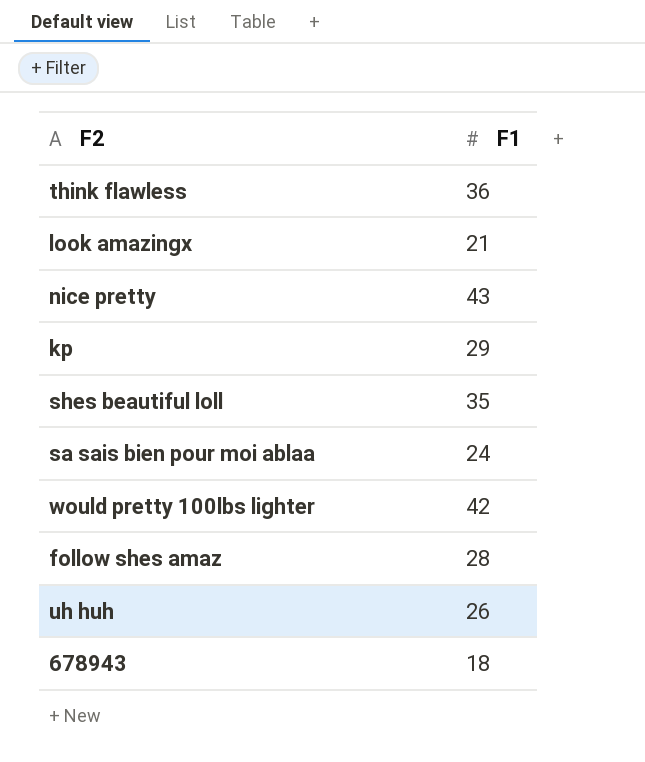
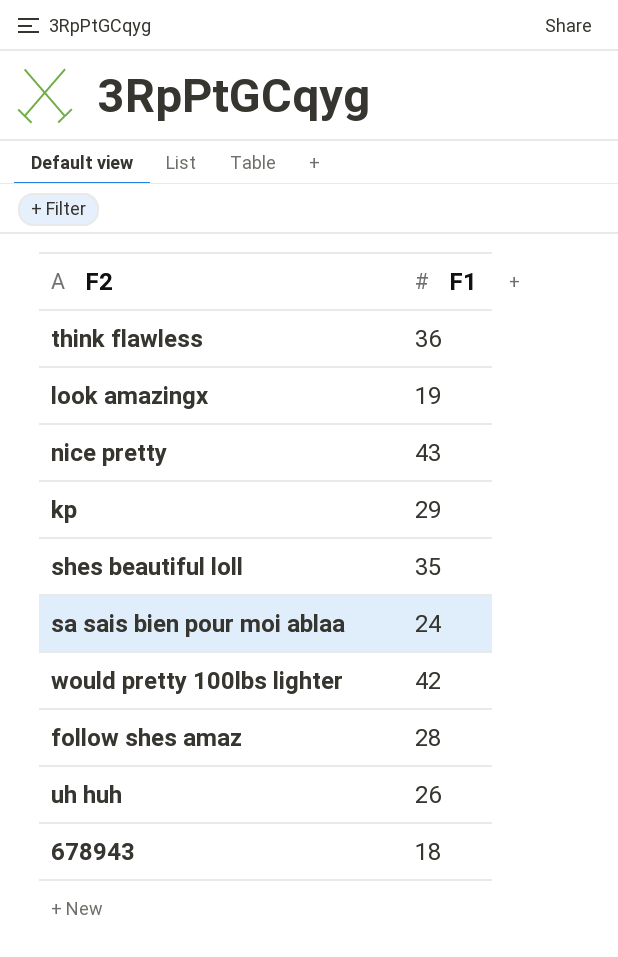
look amazingx | F1: 21 -> 19

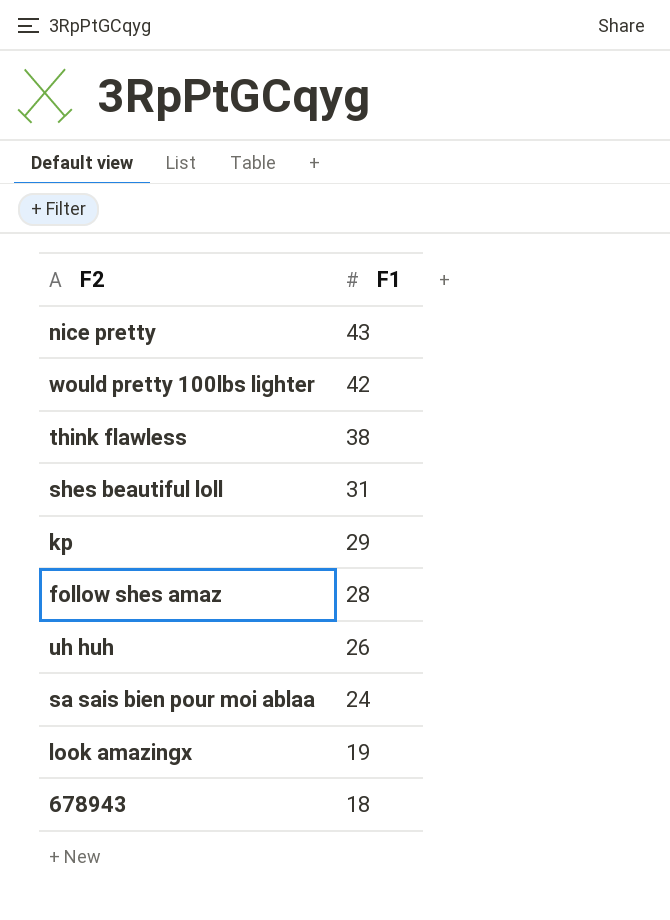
row order: none -> F1 descending
think flawless | F1: 36 -> 38
shes beautiful loll | F1: 35 -> 31

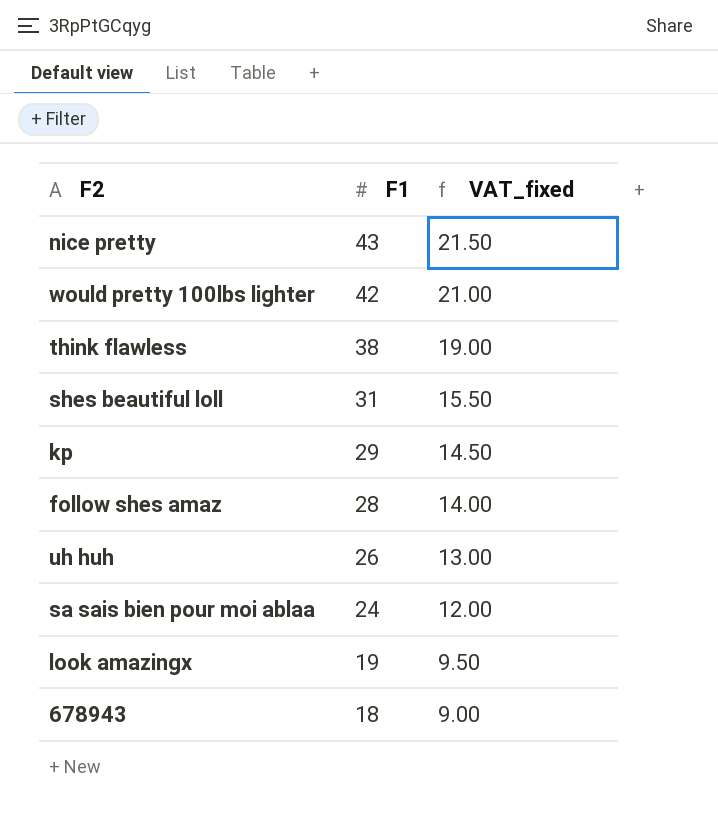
column VAT_fixed | formula: none -> [F1] * 0.5

